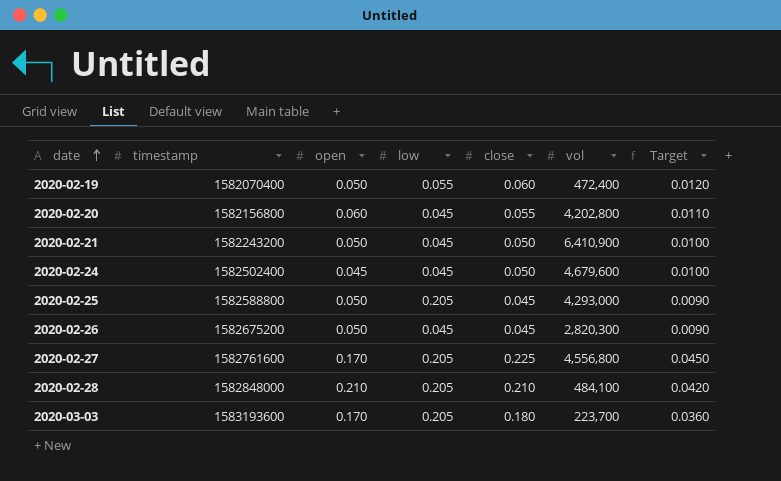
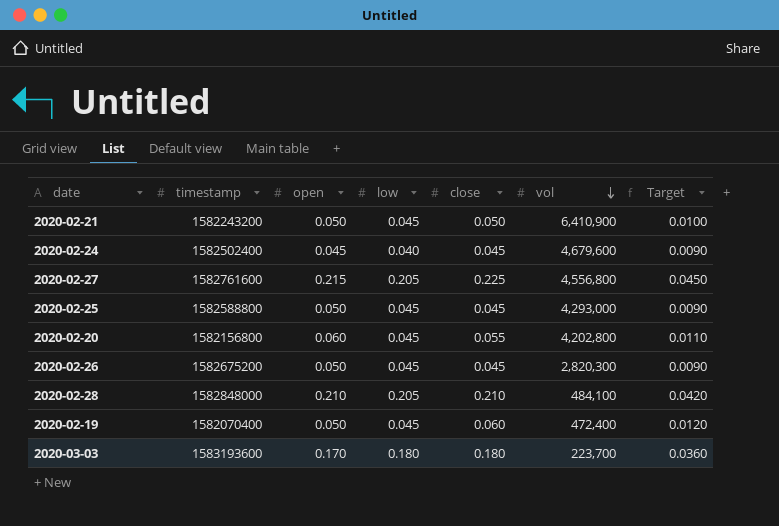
row order: date ascending -> vol descending
2020-02-24 | low: 0.045 -> 0.040
2020-02-24 | close: 0.050 -> 0.045
2020-02-24 | Target: 0.0100 -> 0.0090
2020-02-27 | open: 0.170 -> 0.215
2020-02-25 | low: 0.205 -> 0.045
2020-02-19 | low: 0.055 -> 0.045
2020-03-03 | low: 0.205 -> 0.180

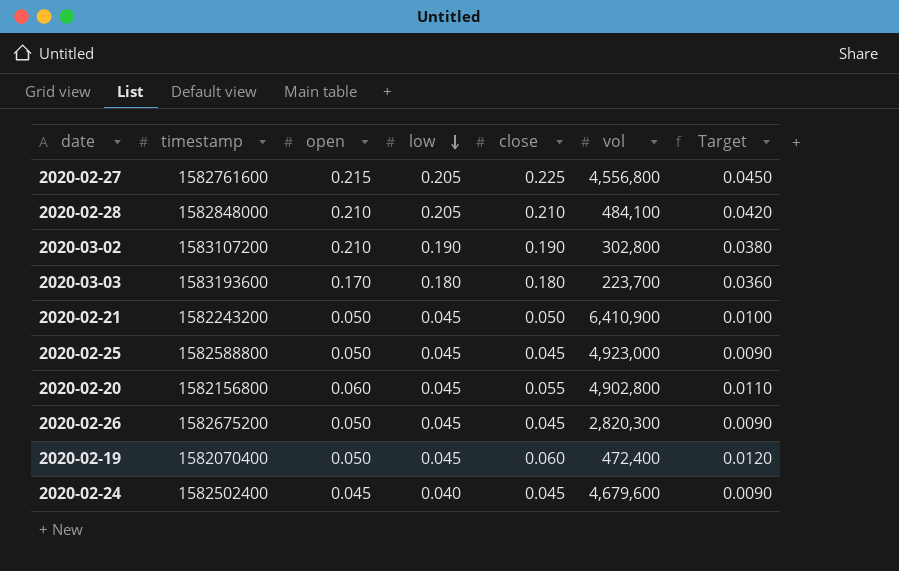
row order: vol descending -> low descending
row 2020-03-02: none -> 1583107200 | 0.210 | 0.190 | 0.190 | 302,800 | 0.0380
2020-02-25 | vol: 4,293,000 -> 4,923,000
2020-02-20 | vol: 4,202,800 -> 4,902,800

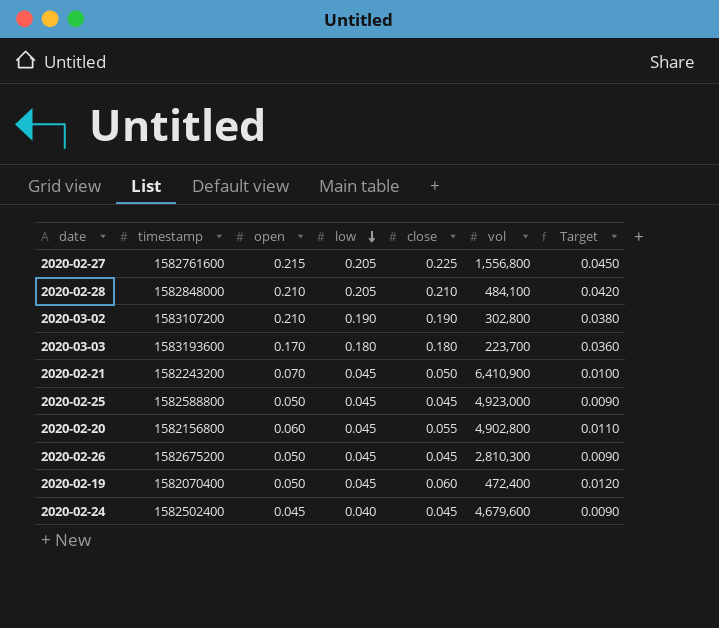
2020-02-27 | vol: 4,556,800 -> 1,556,800
2020-02-21 | open: 0.050 -> 0.070
2020-02-26 | vol: 2,820,300 -> 2,810,300

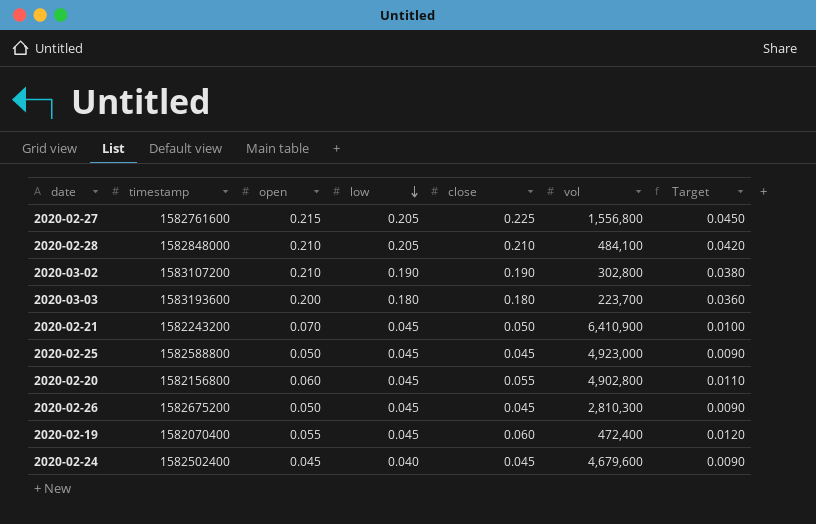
2020-03-03 | open: 0.170 -> 0.200
2020-02-19 | open: 0.050 -> 0.055

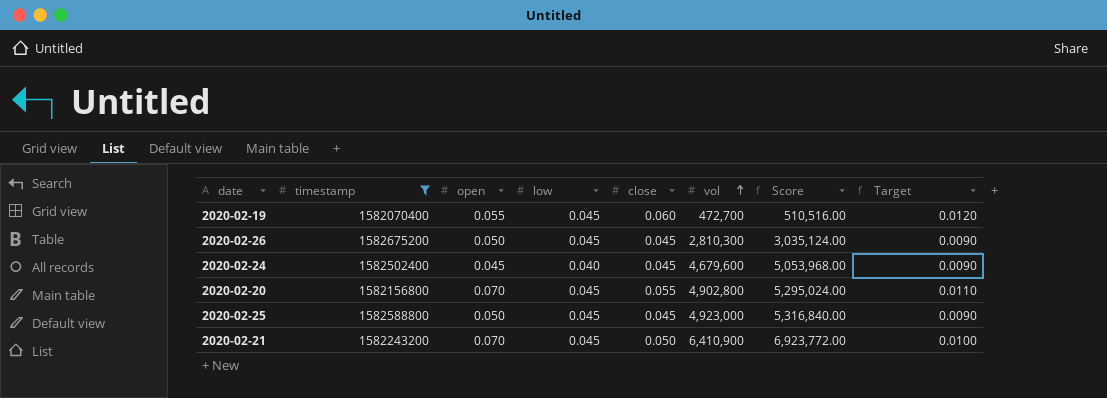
filter: none -> timestamp <= 1582675200
row order: low descending -> vol ascending
column Score | formula: none -> [vol] * 1.08
2020-02-19 | vol: 472,400 -> 472,700
2020-02-20 | open: 0.060 -> 0.070

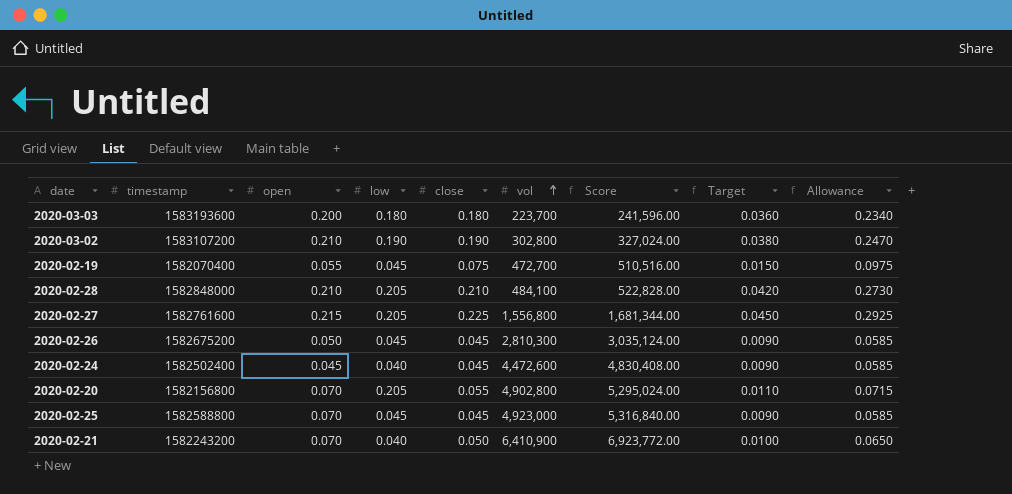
filter: timestamp <= 1582675200 -> none
column Allowance | formula: none -> [close] * 1.3
2020-02-19 | close: 0.060 -> 0.075
2020-02-19 | Target: 0.0120 -> 0.0150
2020-02-24 | vol: 4,679,600 -> 4,472,600
2020-02-24 | Score: 5,053,968.00 -> 4,830,408.00
2020-02-20 | low: 0.045 -> 0.205
2020-02-25 | open: 0.050 -> 0.070
2020-02-21 | low: 0.045 -> 0.040

